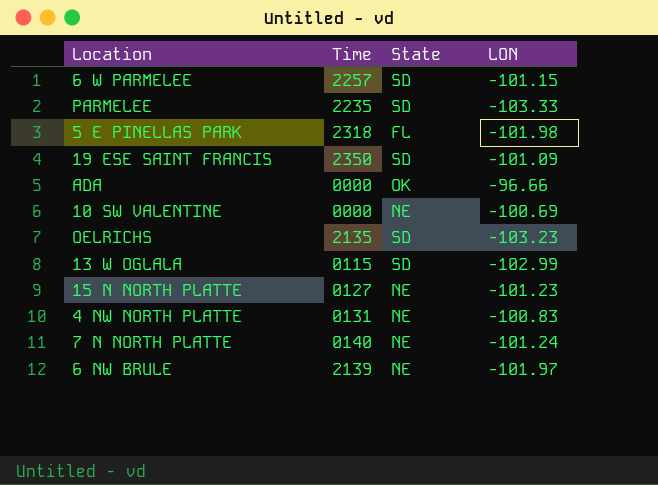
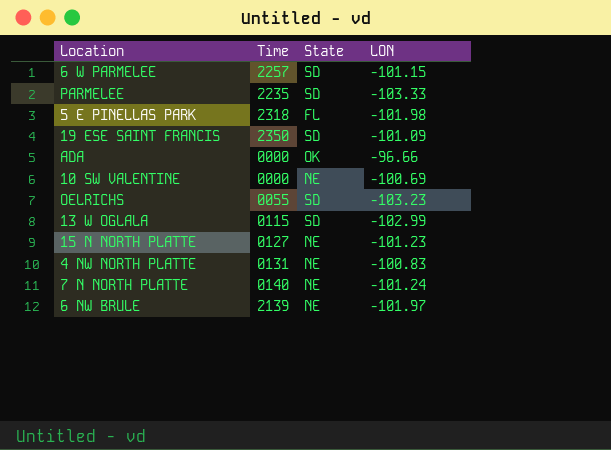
OELRICHS | Time: 2135 -> 0055

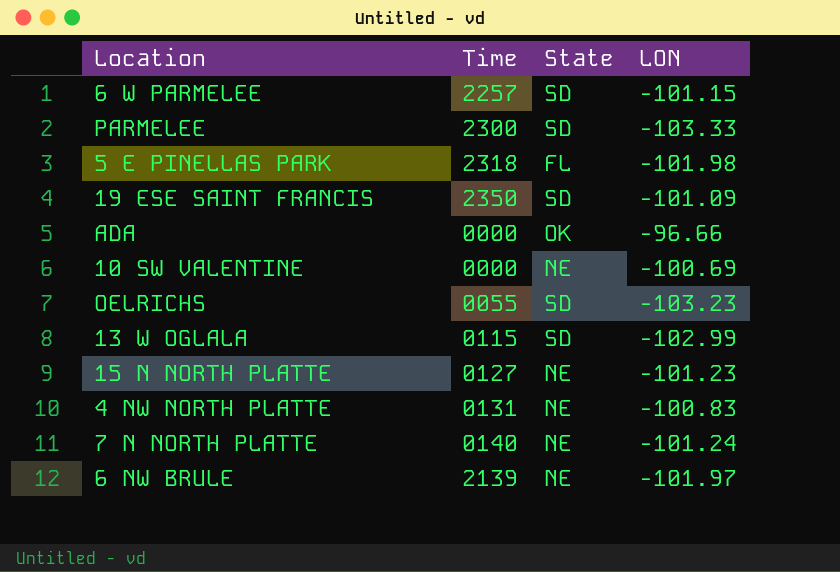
PARMELEE | Time: 2235 -> 2300

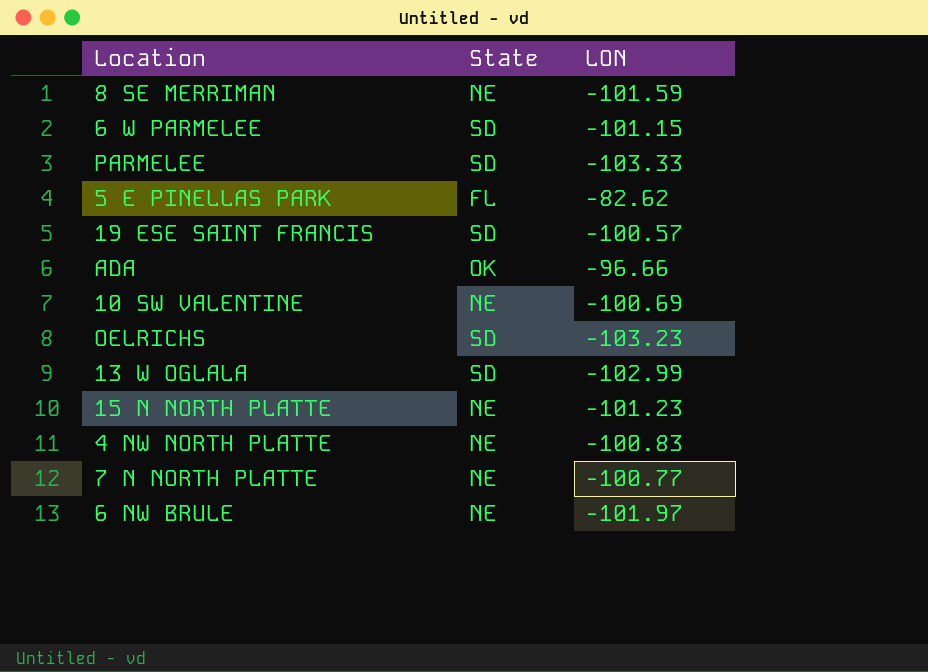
column Time | position: 2 -> none
row 8 SE MERRIMAN: none -> NE | -101.59
5 E PINELLAS PARK | LON: -101.98 -> -82.62
19 ESE SAINT FRANCIS | LON: -101.09 -> -100.57
7 N NORTH PLATTE | LON: -101.24 -> -100.77

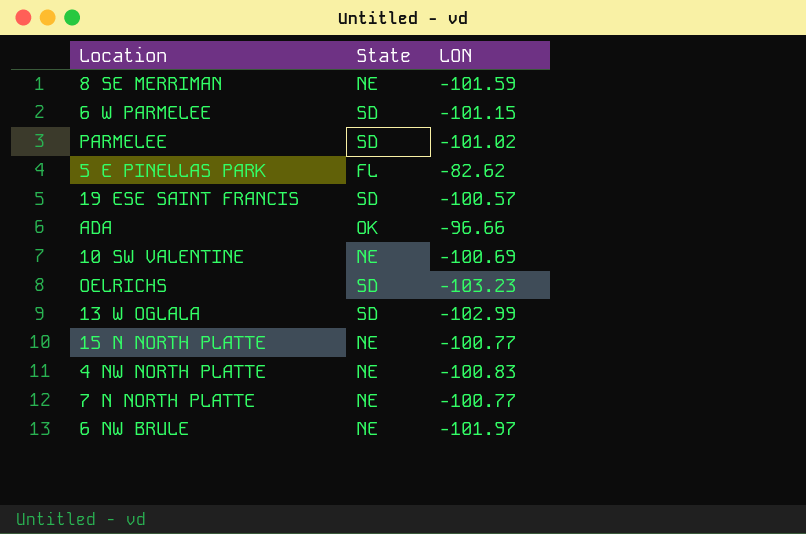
PARMELEE | LON: -103.33 -> -101.02
15 N NORTH PLATTE | LON: -101.23 -> -100.77

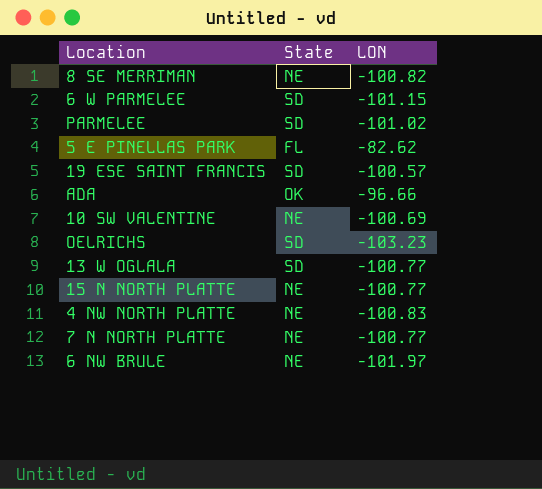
8 SE MERRIMAN | LON: -101.59 -> -100.82
13 W OGLALA | LON: -102.99 -> -100.77

